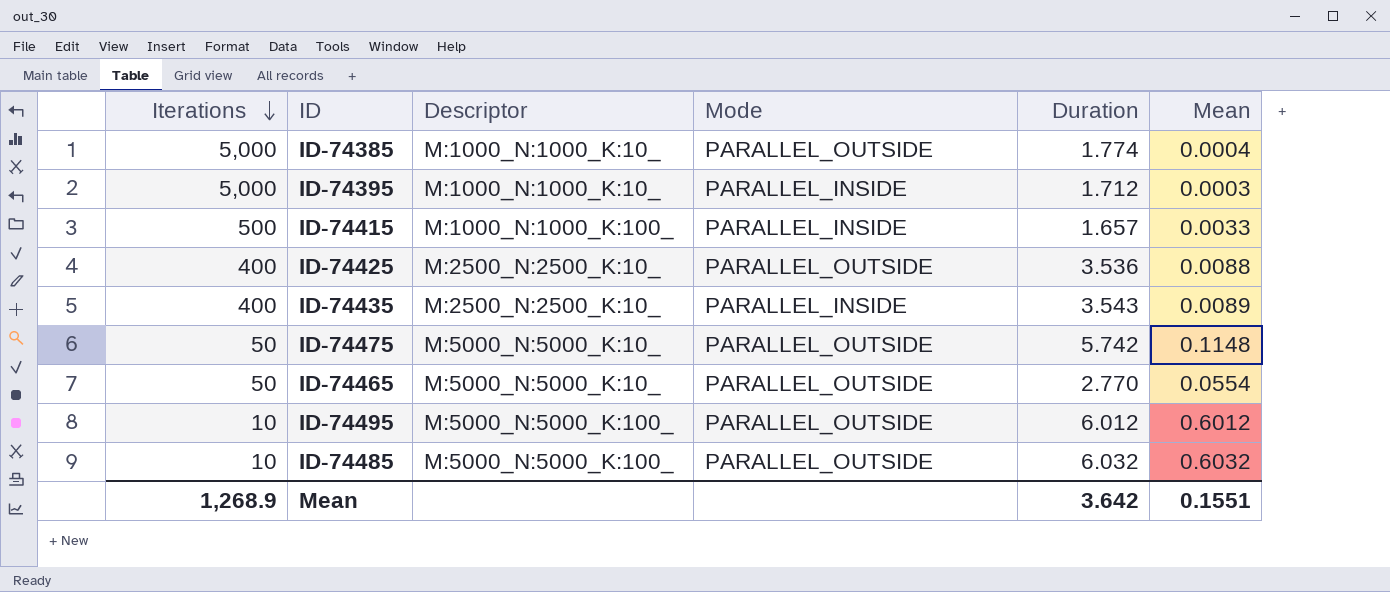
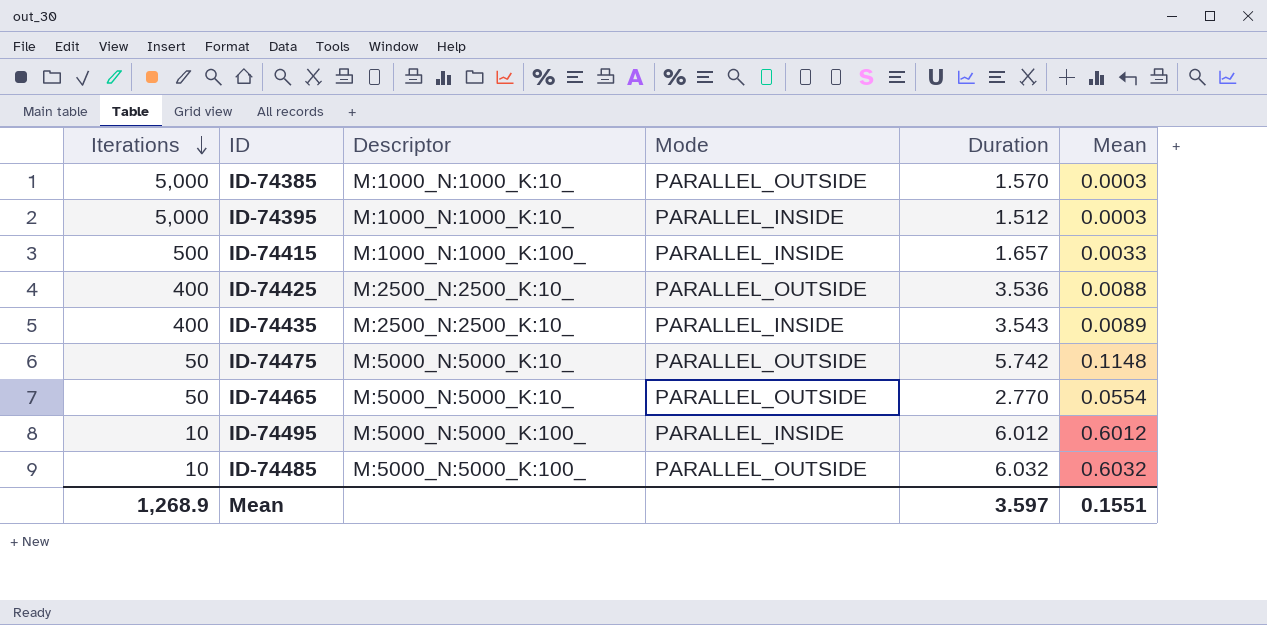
ID-74385 | Duration: 1.774 -> 1.570
ID-74385 | Mean: 0.0004 -> 0.0003
ID-74395 | Duration: 1.712 -> 1.512
ID-74495 | Mode: PARALLEL_OUTSIDE -> PARALLEL_INSIDE
Mean | Duration: 3.642 -> 3.597

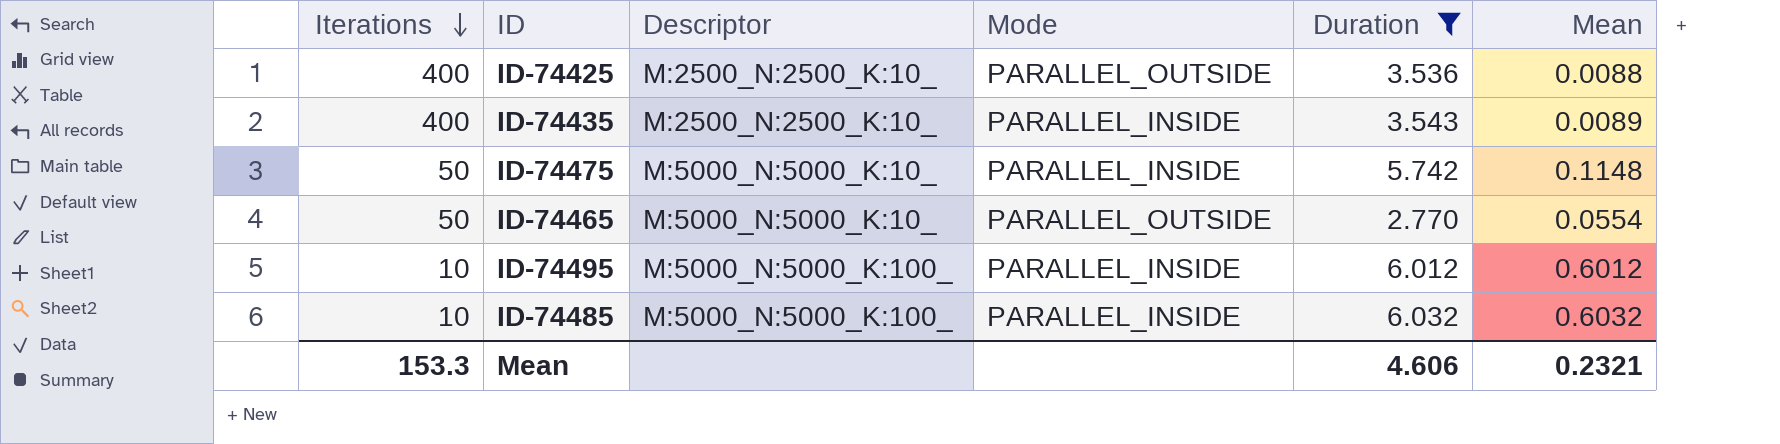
filter: none -> Duration >= 2.770
ID-74475 | Mode: PARALLEL_OUTSIDE -> PARALLEL_INSIDE
ID-74485 | Mode: PARALLEL_OUTSIDE -> PARALLEL_INSIDE
Mean | Iterations: 1,268.9 -> 153.3
Mean | Duration: 3.597 -> 4.606
Mean | Mean: 0.1551 -> 0.2321

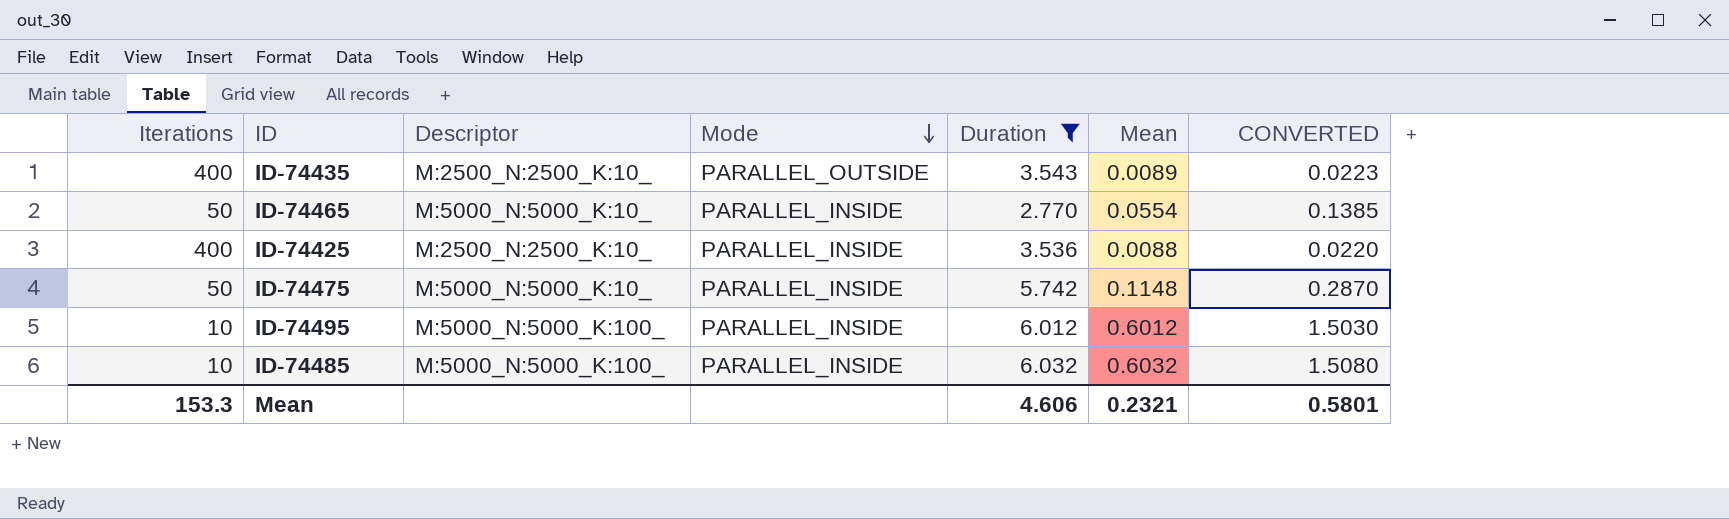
row order: Iterations descending -> Mode descending
column CONVERTED | formula: none -> [Mean] * 2.5
ID-74435 | Mode: PARALLEL_INSIDE -> PARALLEL_OUTSIDE
ID-74465 | Mode: PARALLEL_OUTSIDE -> PARALLEL_INSIDE
ID-74425 | Mode: PARALLEL_OUTSIDE -> PARALLEL_INSIDE

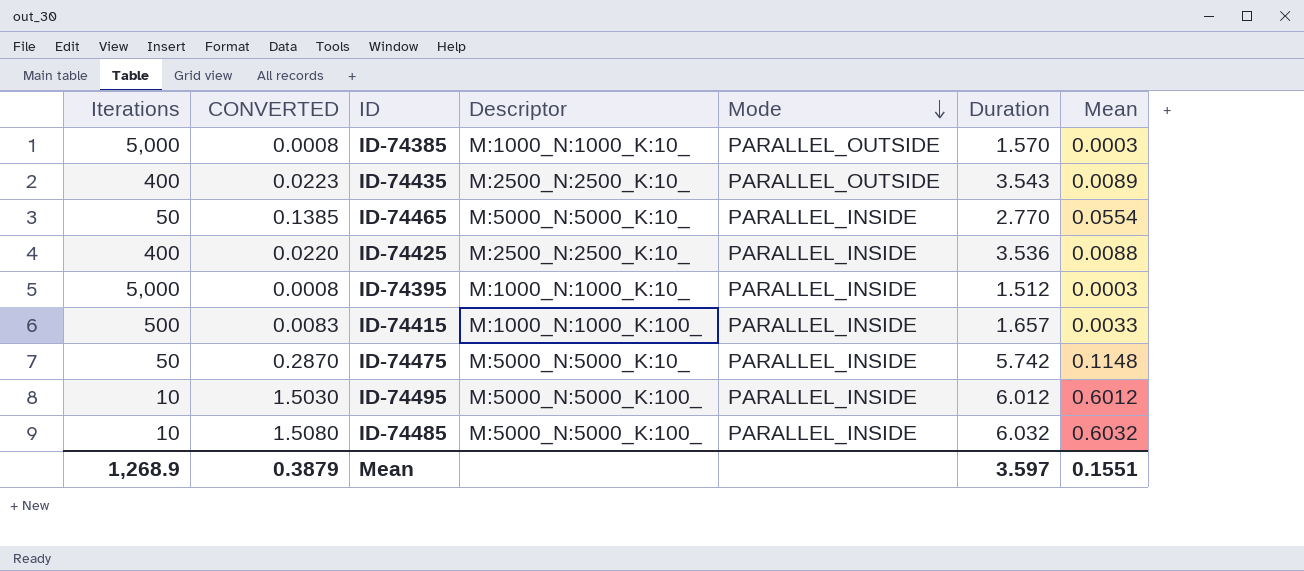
filter: Duration >= 2.770 -> none
column CONVERTED | position: 7 -> 2
Mean | Iterations: 153.3 -> 1,268.9
Mean | CONVERTED: 0.5801 -> 0.3879
Mean | Duration: 4.606 -> 3.597
Mean | Mean: 0.2321 -> 0.1551

